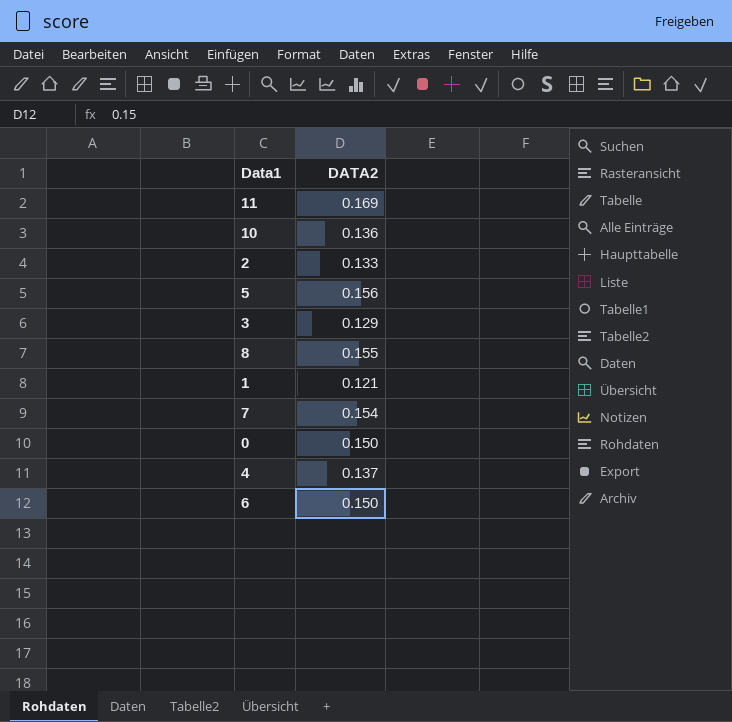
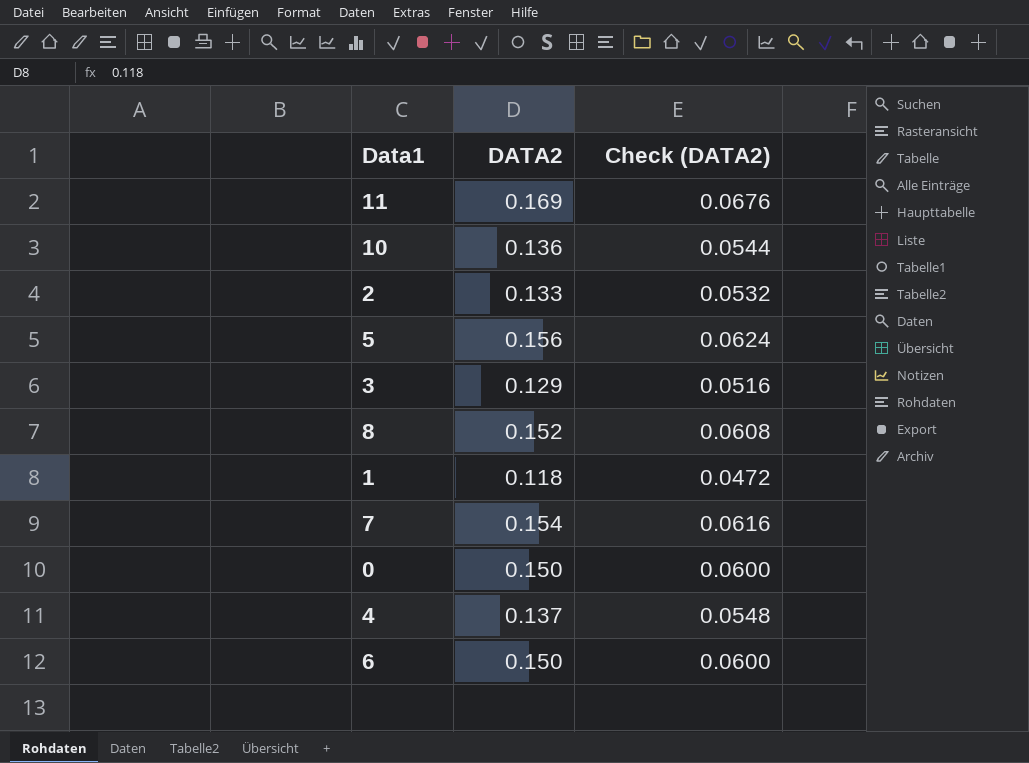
column Check (DATA2) | formula: none -> [DATA2] * 0.4
8 | DATA2: 0.155 -> 0.152
1 | DATA2: 0.121 -> 0.118

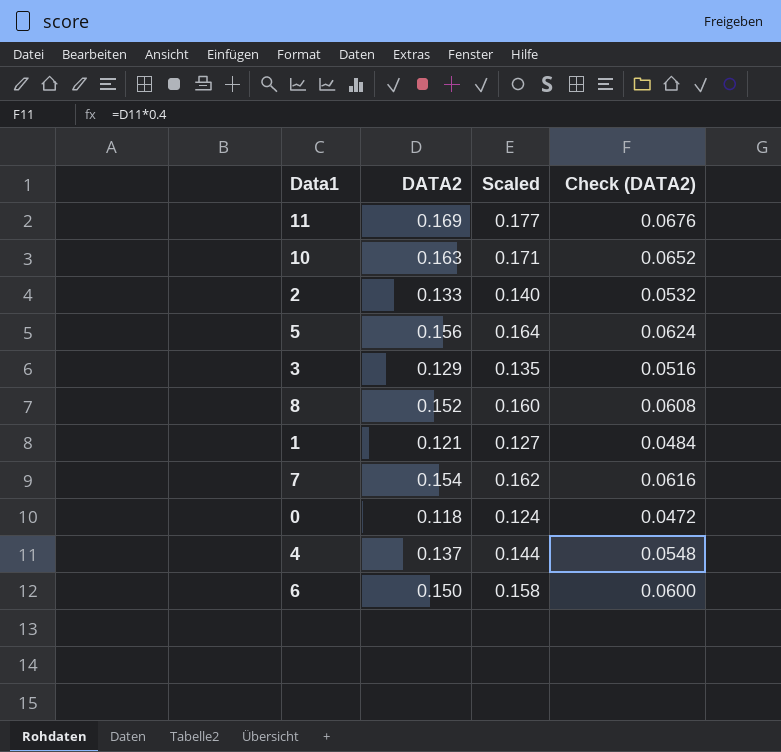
column Scaled | formula: none -> [DATA2] * 1.05
10 | DATA2: 0.136 -> 0.163
10 | Check (DATA2): 0.0544 -> 0.0652
1 | DATA2: 0.118 -> 0.121
1 | Check (DATA2): 0.0472 -> 0.0484
0 | DATA2: 0.150 -> 0.118
0 | Check (DATA2): 0.0600 -> 0.0472

